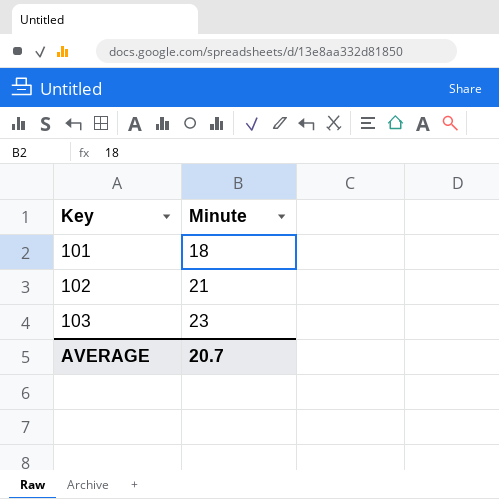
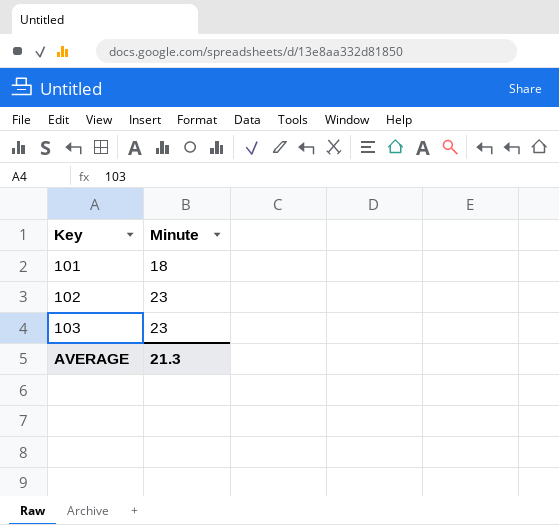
102 | Minute: 21 -> 23
AVERAGE | Minute: 20.7 -> 21.3

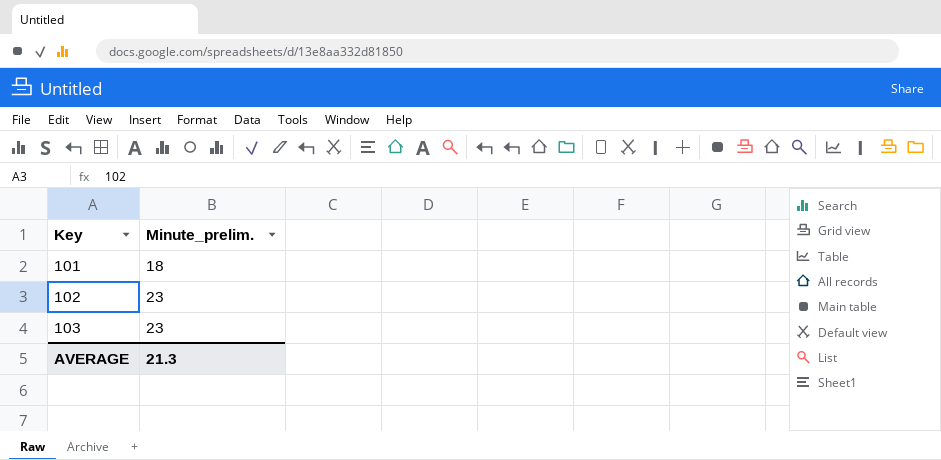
column name: Minute -> Minute_prelim.

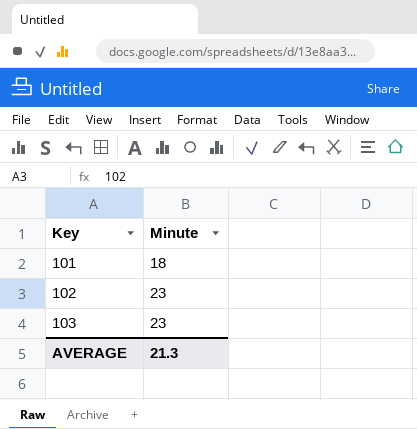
column name: Minute_prelim. -> Minute

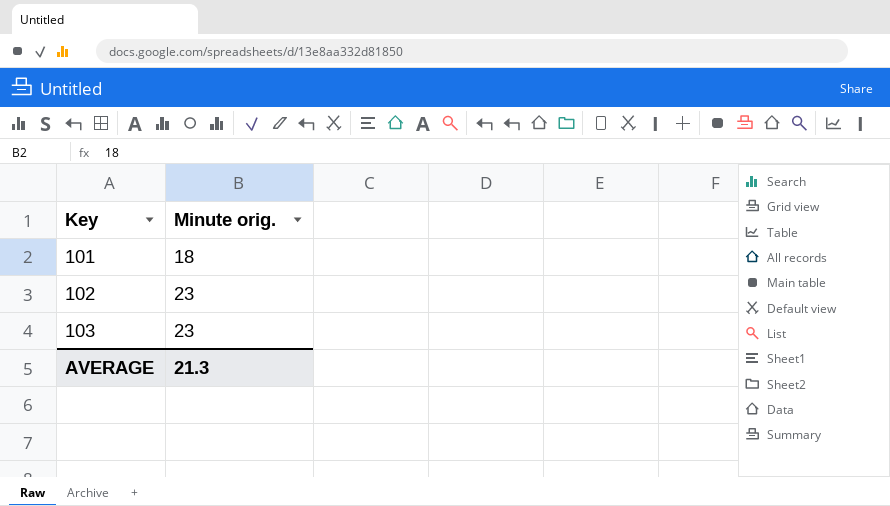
column name: Minute -> Minute orig.

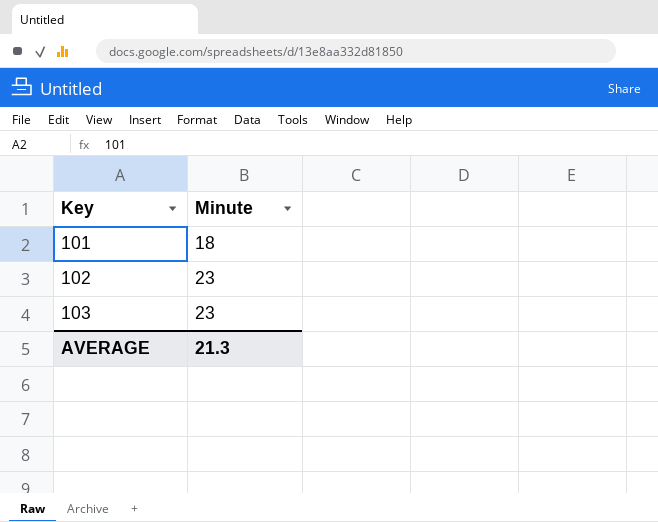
column name: Minute orig. -> Minute

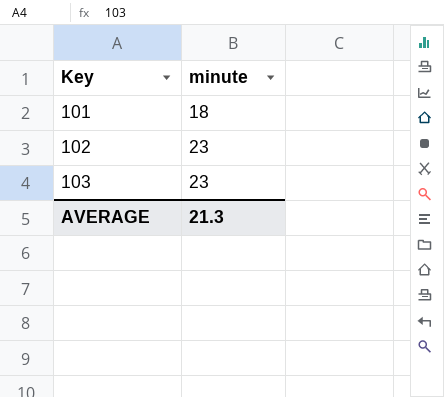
column name: Minute -> minute

